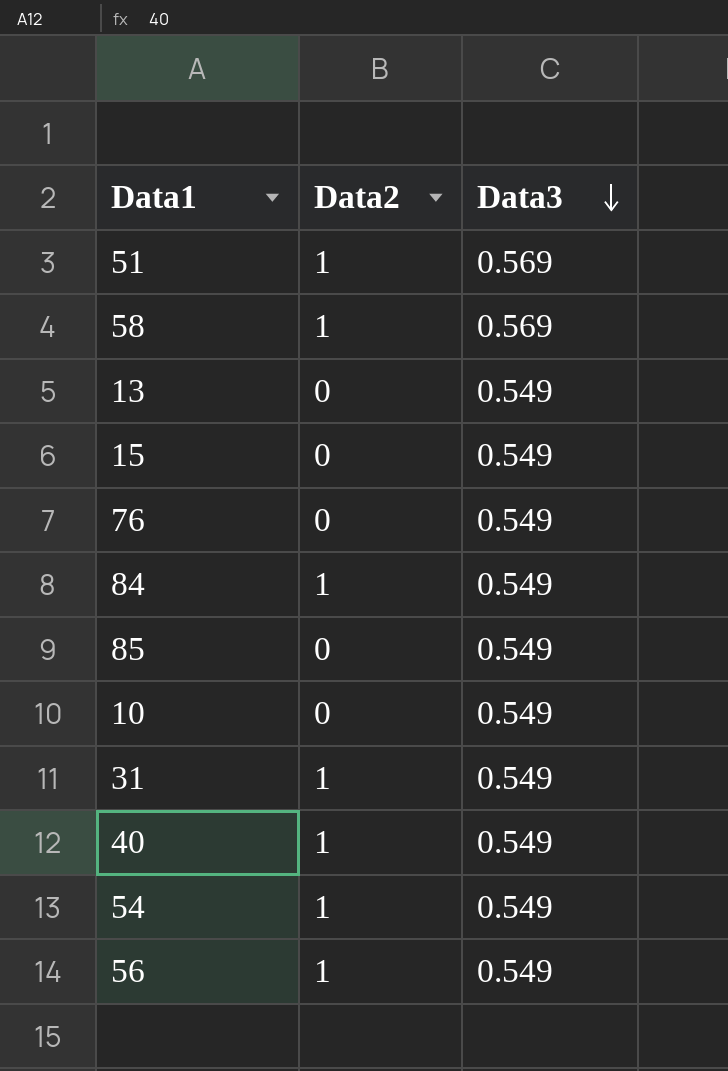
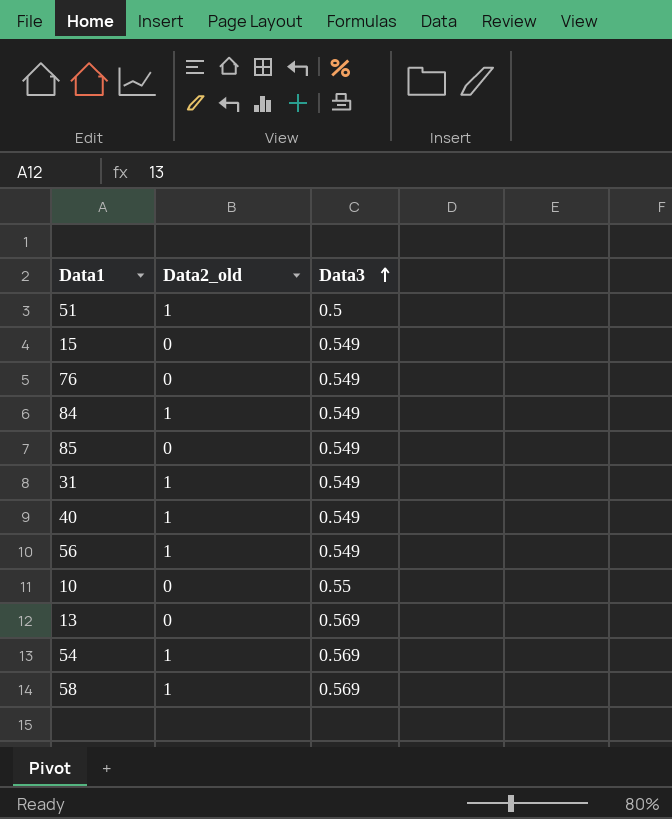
row order: Data3 descending -> Data3 ascending
column name: Data2 -> Data2_old
51 | Data3: 0.569 -> 0.5
10 | Data3: 0.549 -> 0.55
13 | Data3: 0.549 -> 0.569
54 | Data3: 0.549 -> 0.569

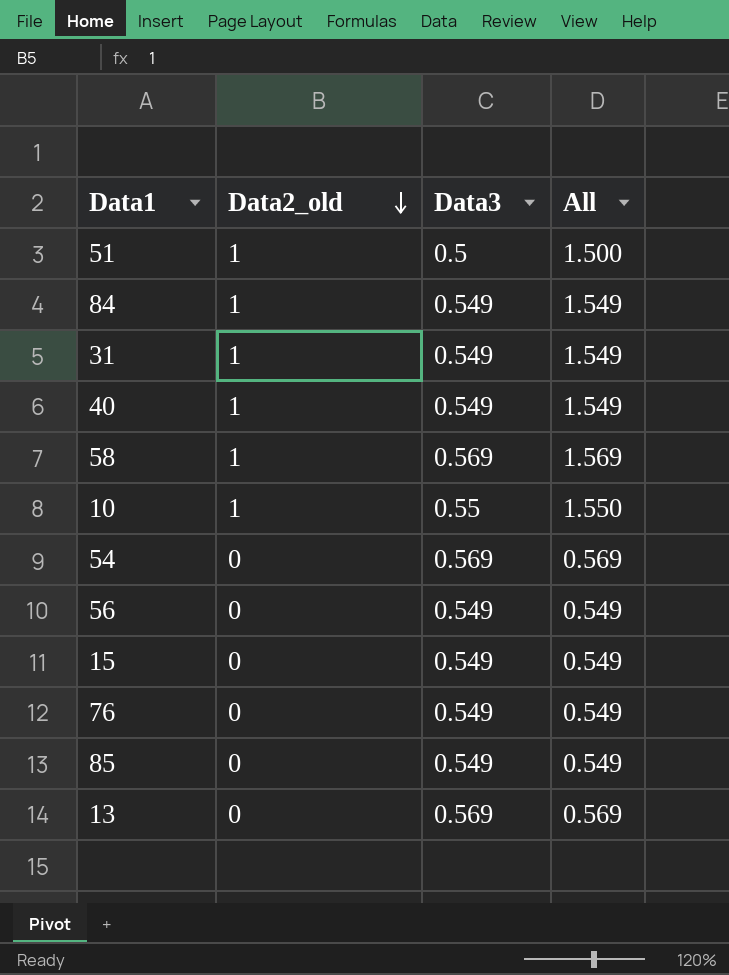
row order: Data3 ascending -> Data2_old descending
column All | formula: none -> [Data2_old] + [Data3]
10 | Data2_old: 0 -> 1
54 | Data2_old: 1 -> 0
56 | Data2_old: 1 -> 0

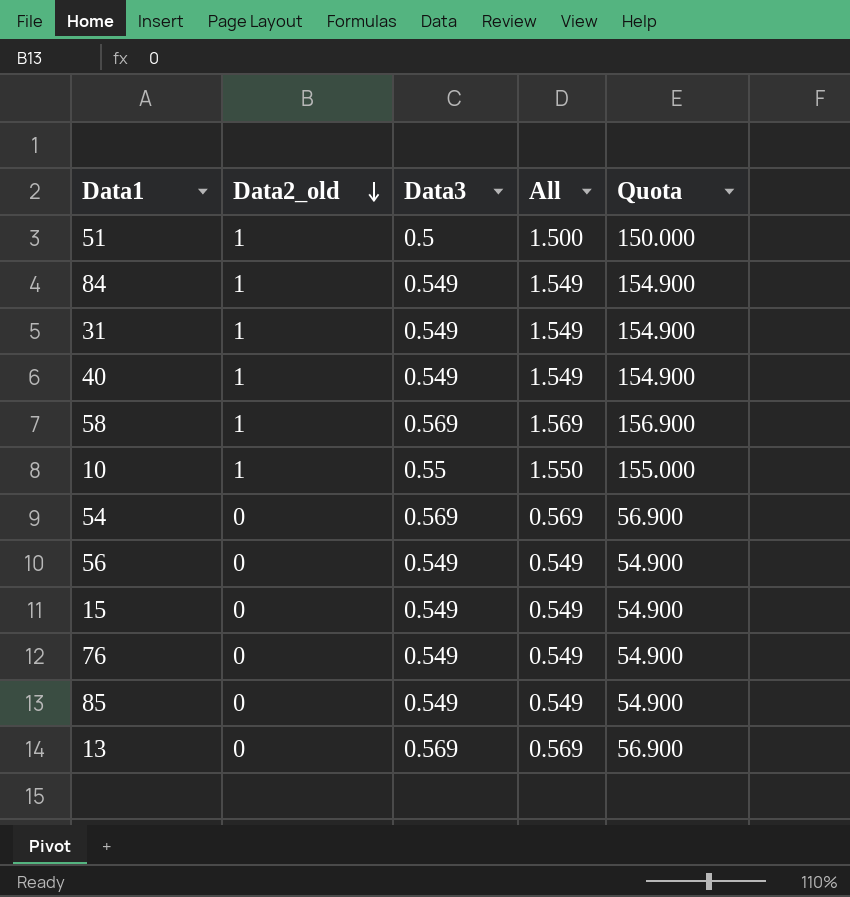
column Quota | formula: none -> [All] * 100

